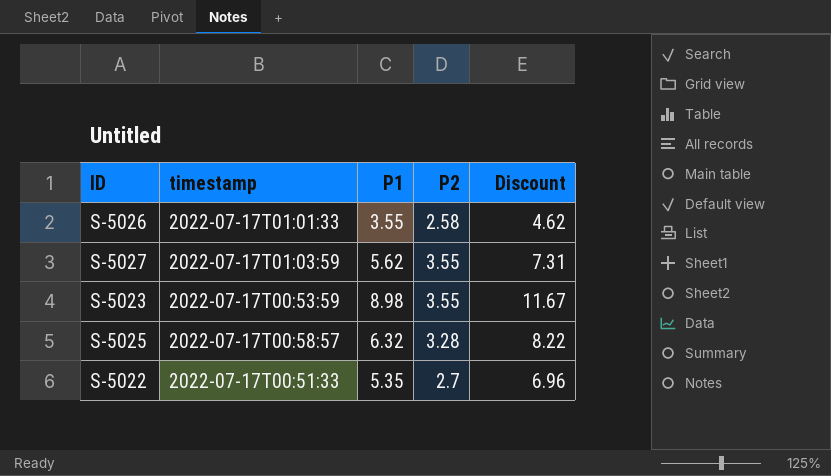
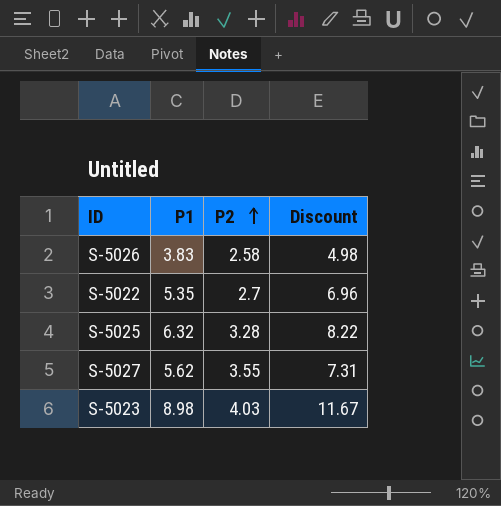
row order: none -> P2 ascending
column timestamp | position: 2 -> none
S-5026 | P1: 3.55 -> 3.83
S-5026 | Discount: 4.62 -> 4.98
S-5023 | P2: 3.55 -> 4.03

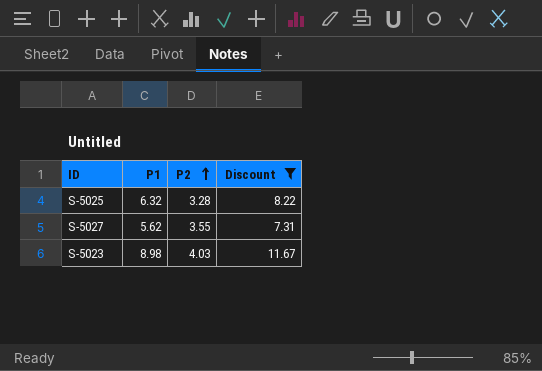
filter: none -> Discount >= 7.31

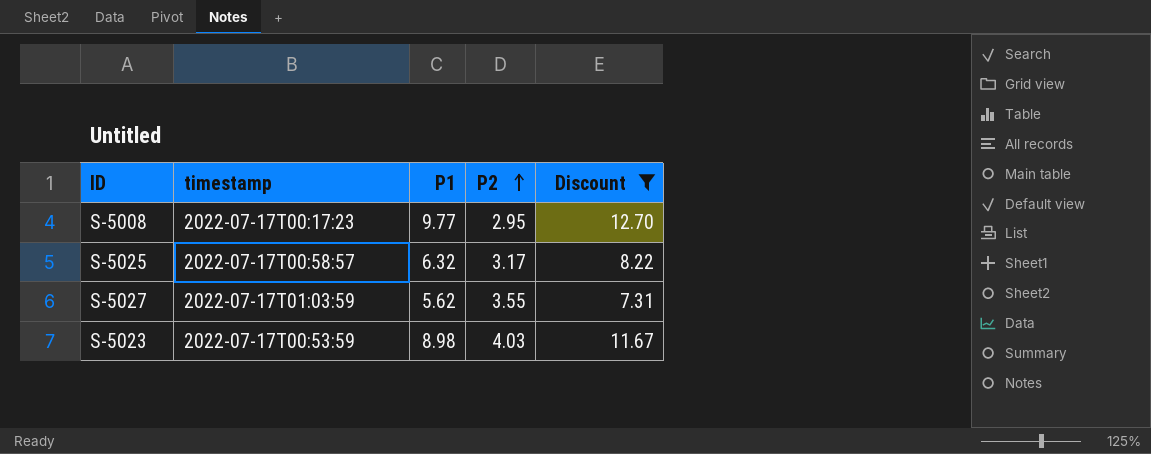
column timestamp | position: none -> 2
row S-5008: none -> 2022-07-17T00:17:23 | 9.77 | 2.95 | 12.70
S-5025 | P2: 3.28 -> 3.17

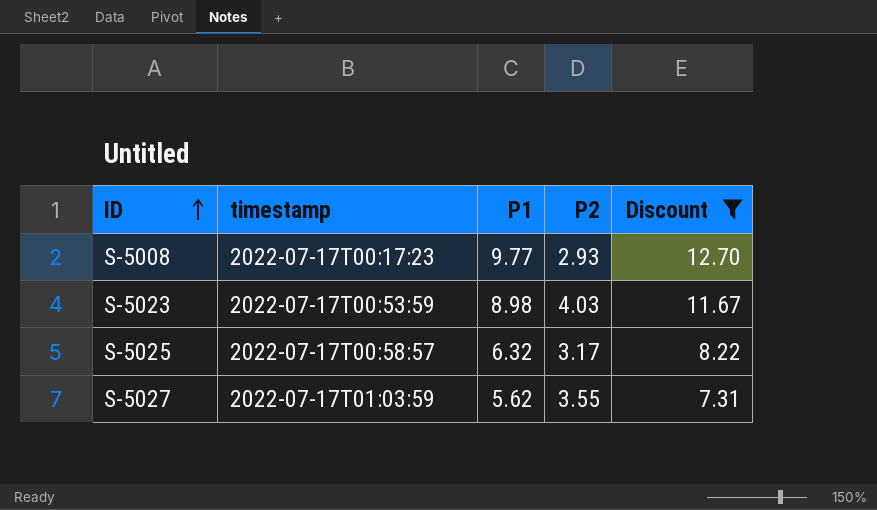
row order: P2 ascending -> ID ascending
S-5008 | P2: 2.95 -> 2.93

